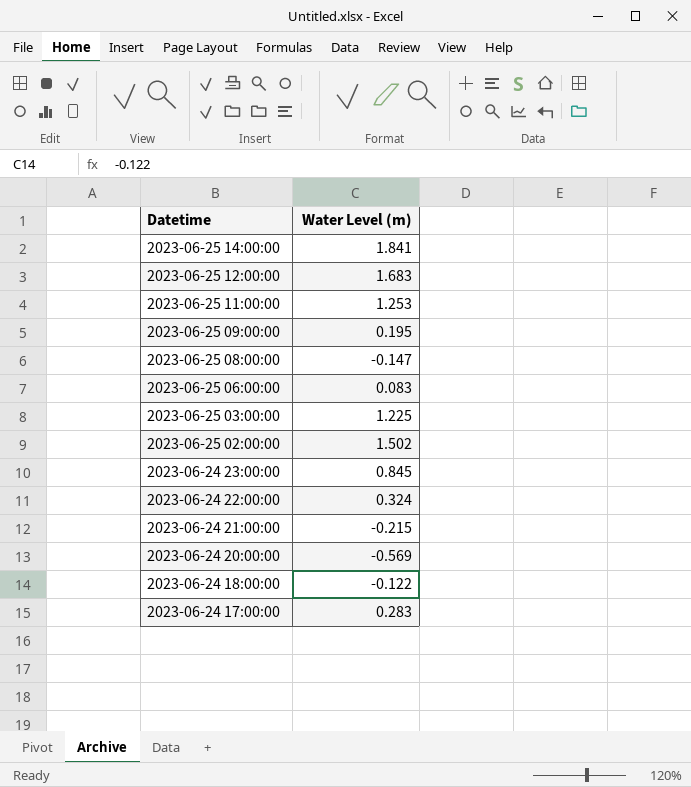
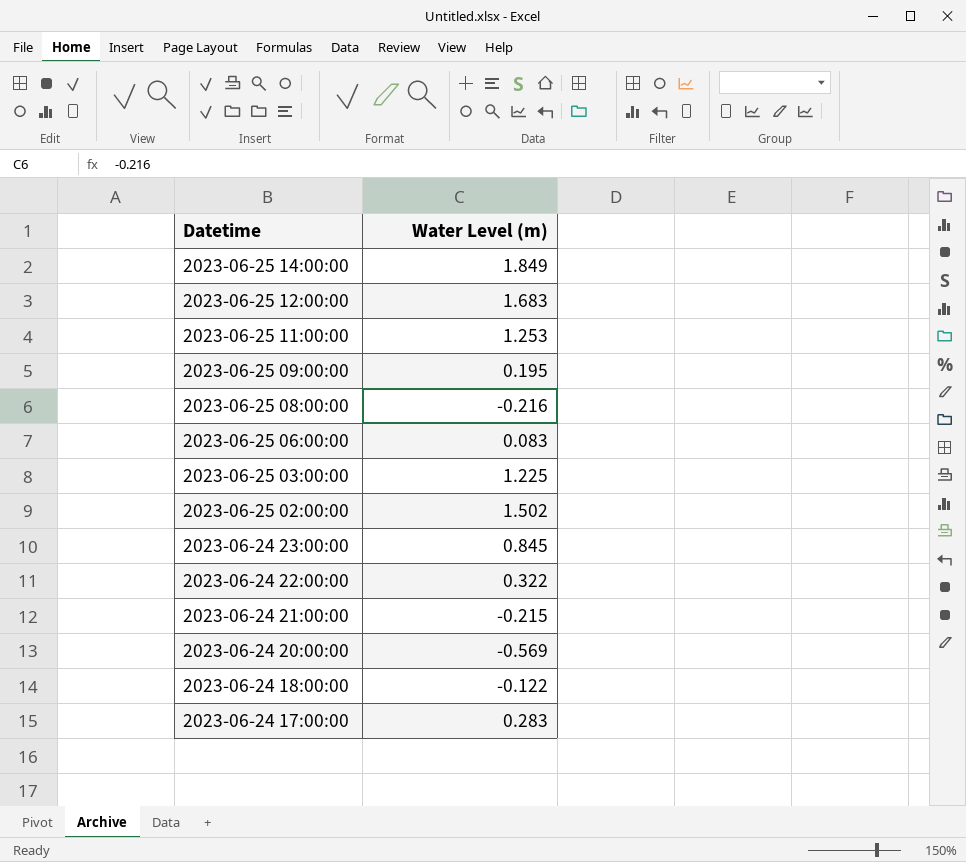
2023-06-25 14:00:00 | Water Level (m): 1.841 -> 1.849
2023-06-25 08:00:00 | Water Level (m): -0.147 -> -0.216
2023-06-24 22:00:00 | Water Level (m): 0.324 -> 0.322

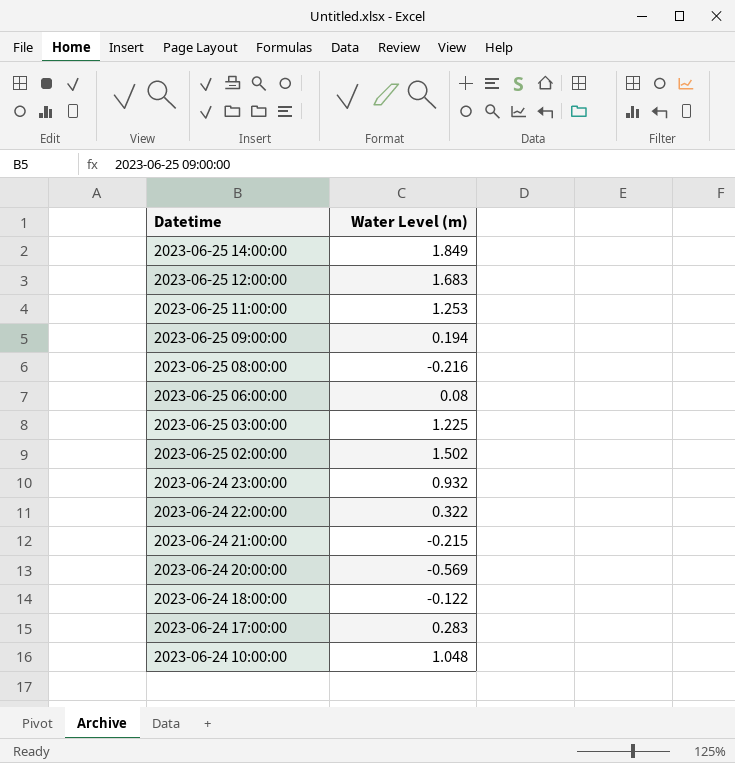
2023-06-25 09:00:00 | Water Level (m): 0.195 -> 0.194
2023-06-25 06:00:00 | Water Level (m): 0.083 -> 0.08
2023-06-24 23:00:00 | Water Level (m): 0.845 -> 0.932
row 2023-06-24 10:00:00: none -> 1.048

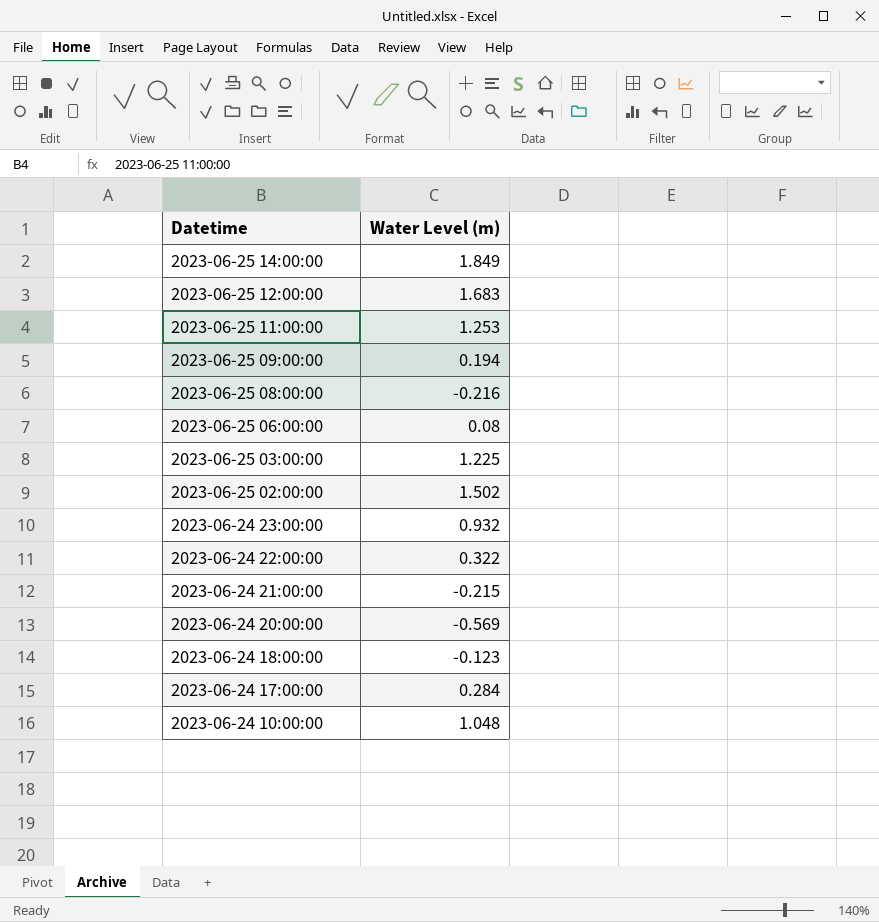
2023-06-24 18:00:00 | Water Level (m): -0.122 -> -0.123
2023-06-24 17:00:00 | Water Level (m): 0.283 -> 0.284

